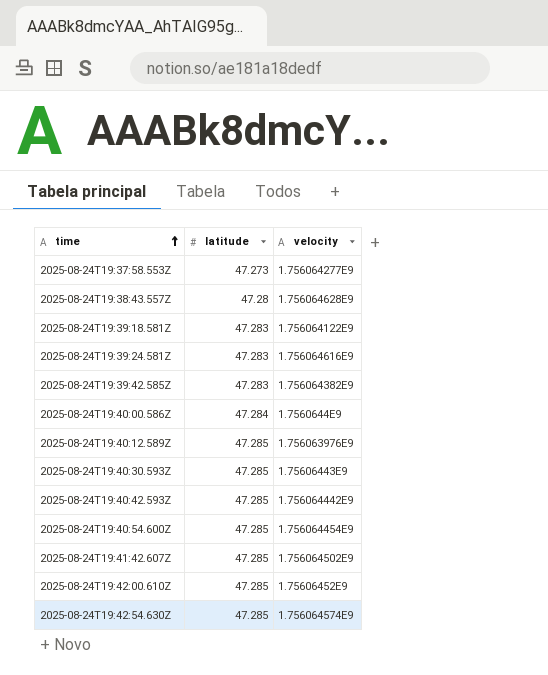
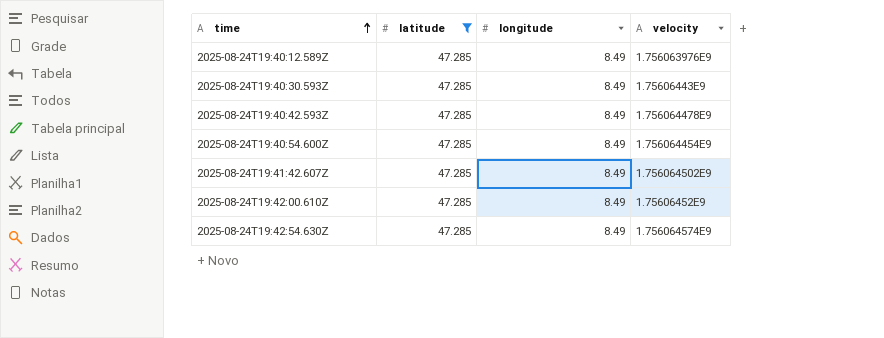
filter: none -> latitude = 47.285
column longitude | position: none -> 3
2025-08-24T19:40:42.593Z | velocity: 1.756064442E9 -> 1.756064478E9

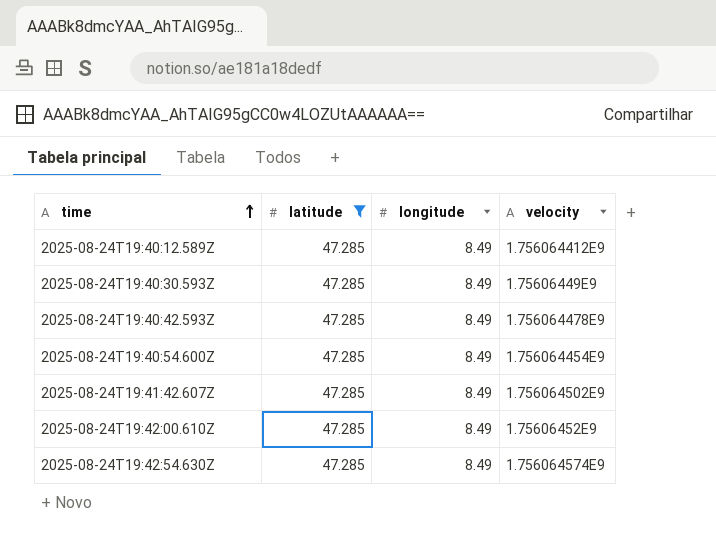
2025-08-24T19:40:12.589Z | velocity: 1.756063976E9 -> 1.756064412E9
2025-08-24T19:40:30.593Z | velocity: 1.75606443E9 -> 1.75606449E9

